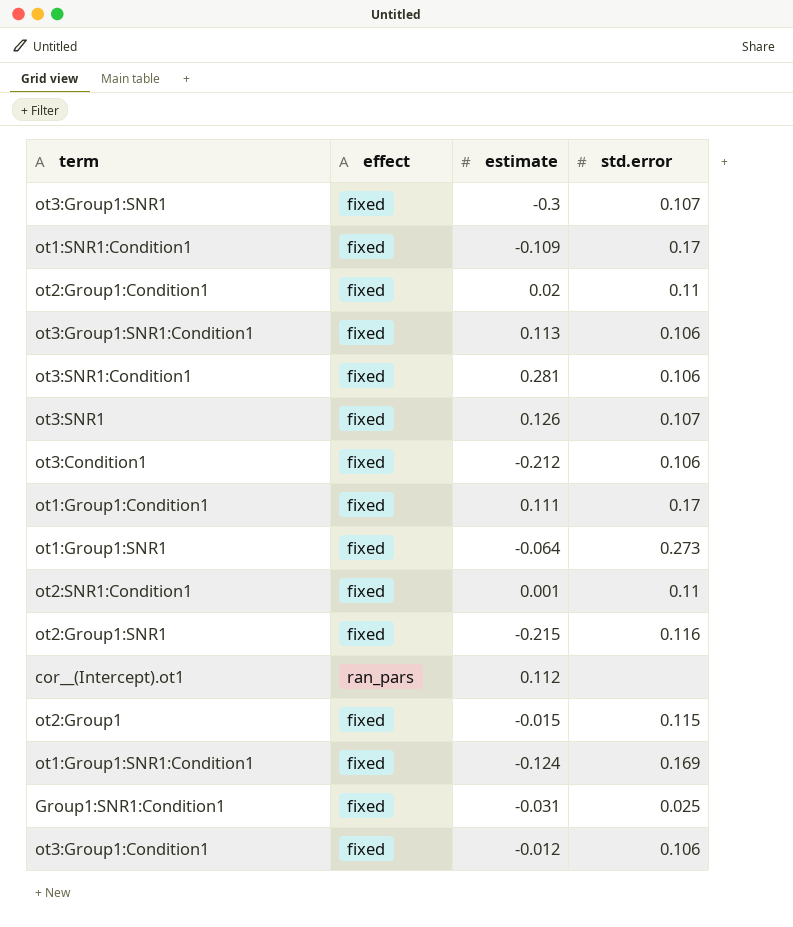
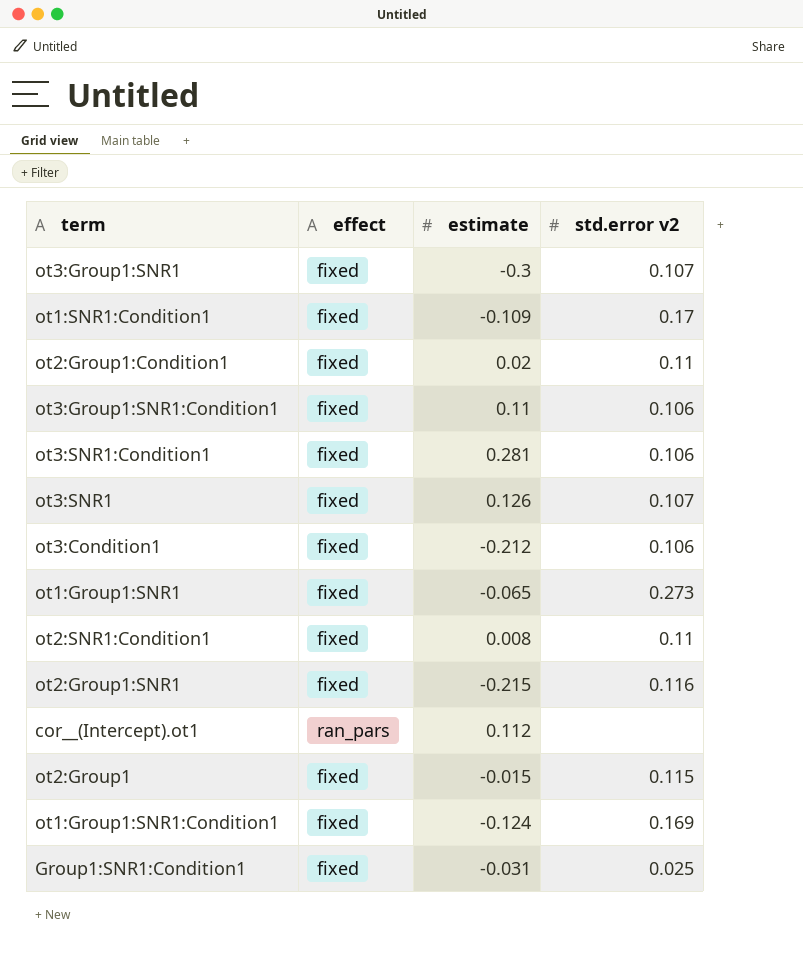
column name: std.error -> std.error v2
row ot1:Group1:Condition1: fixed | 0.111 | 0.17 -> none
row ot3:Group1:Condition1: fixed | -0.012 | 0.106 -> none
ot3:Group1:SNR1:Condition1 | estimate: 0.113 -> 0.11
ot1:Group1:SNR1 | estimate: -0.064 -> -0.065
ot2:SNR1:Condition1 | estimate: 0.001 -> 0.008

